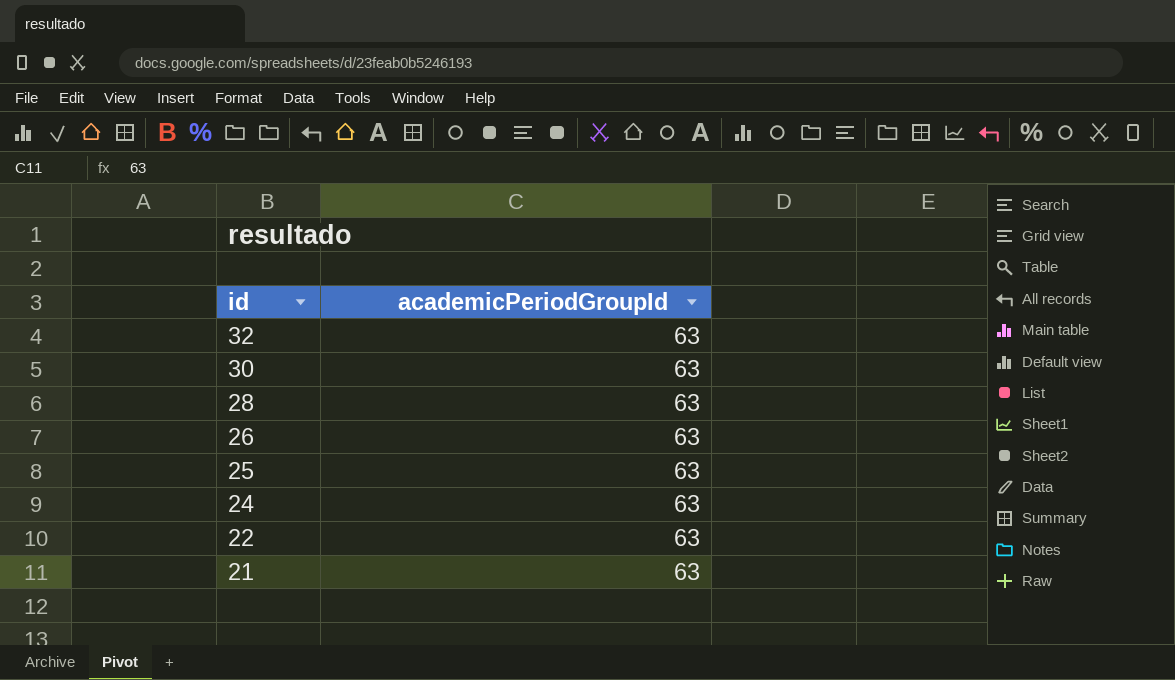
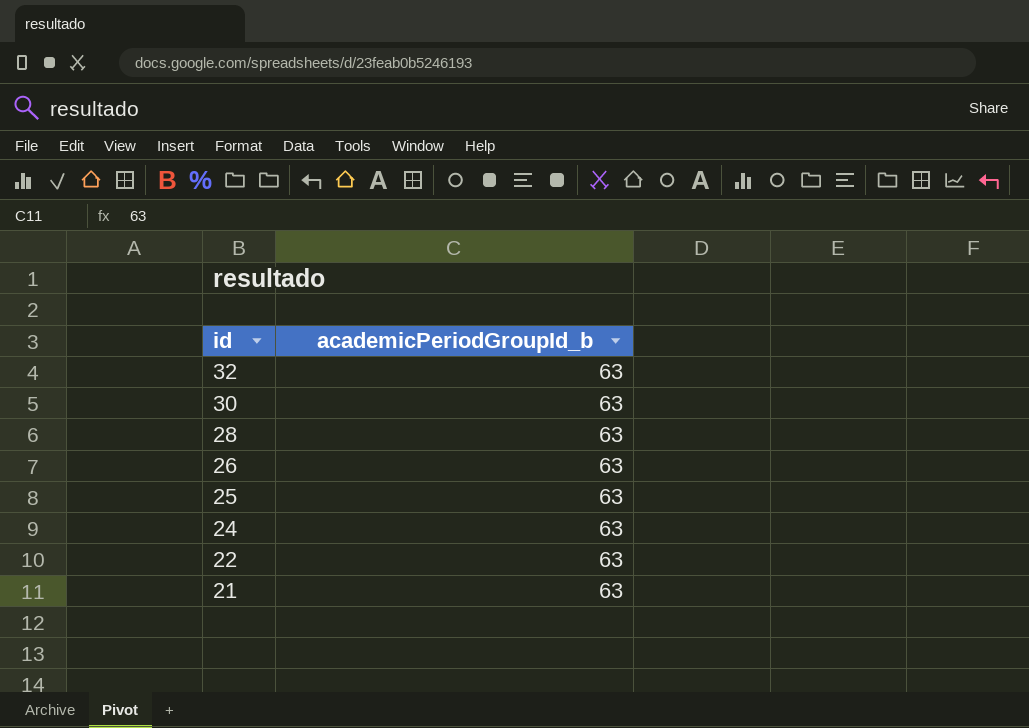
column name: academicPeriodGroupId -> academicPeriodGroupId_b

